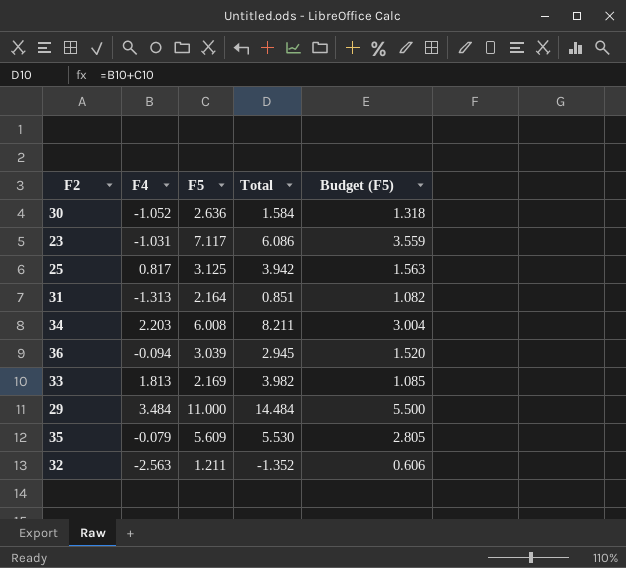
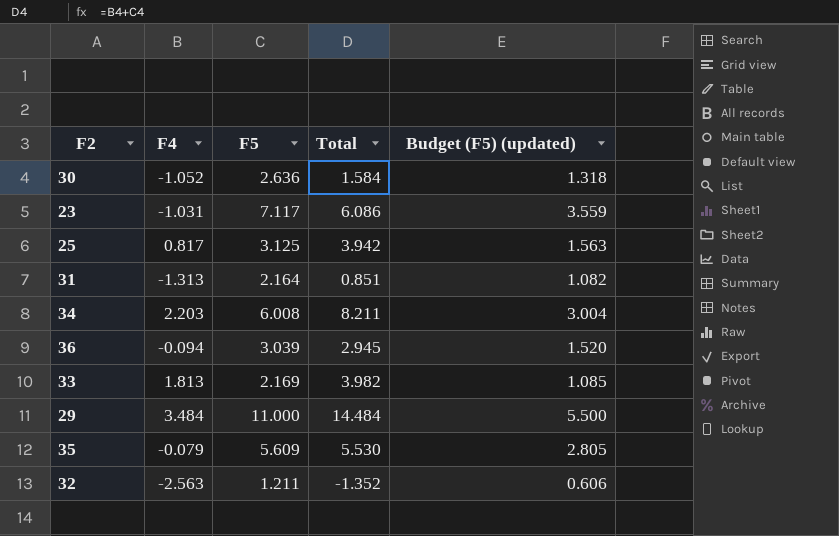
column name: Budget (F5) -> Budget (F5) (updated)

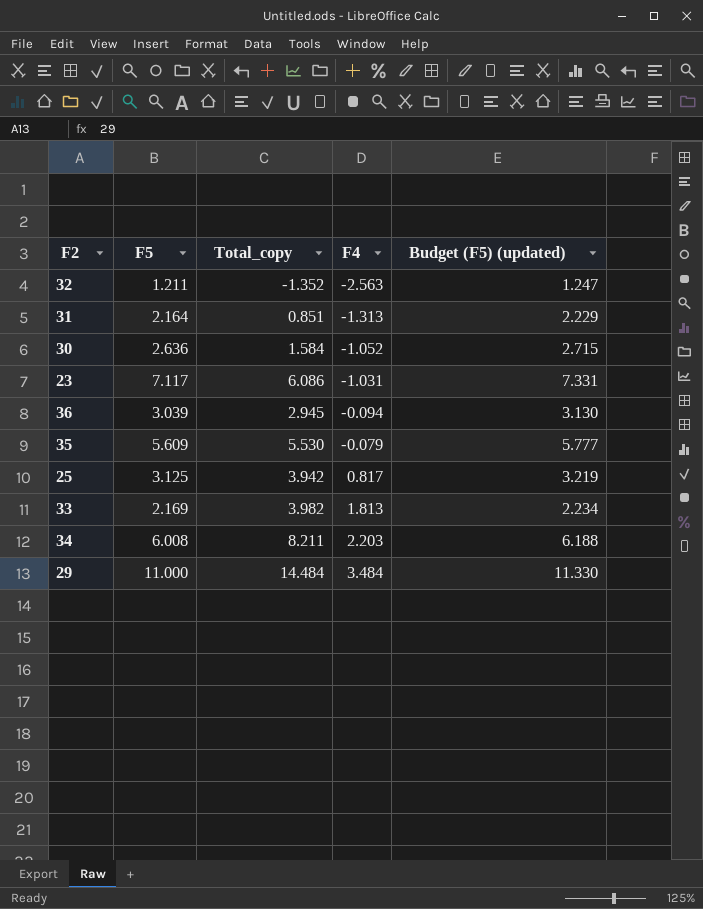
row order: none -> F4 ascending
column name: Total -> Total_copy
column F4 | position: 2 -> 4
column Budget (F5) (updated) | formula: [F5] * 0.5 -> [F5] * 1.03

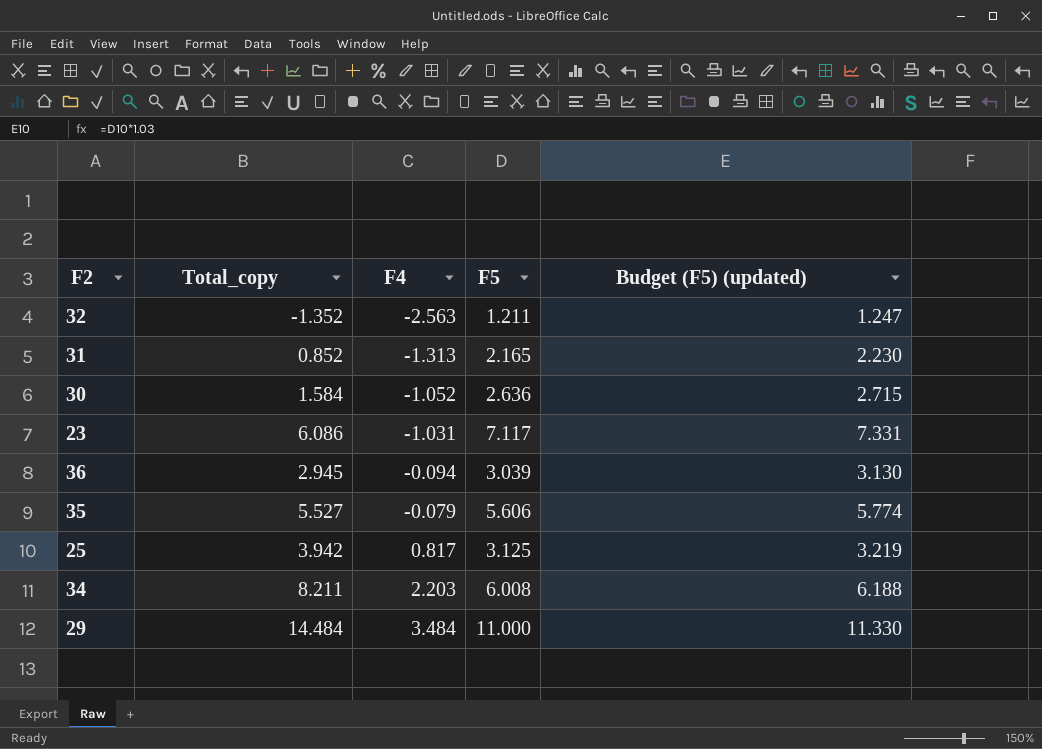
column F5 | position: 2 -> 4
row 33: 2.169 | 3.982 | 1.813 | 2.234 -> none
31 | Total_copy: 0.851 -> 0.852
31 | F5: 2.164 -> 2.165
31 | Budget (F5) (updated): 2.229 -> 2.230
35 | Total_copy: 5.530 -> 5.527
35 | F5: 5.609 -> 5.606
35 | Budget (F5) (updated): 5.777 -> 5.774

